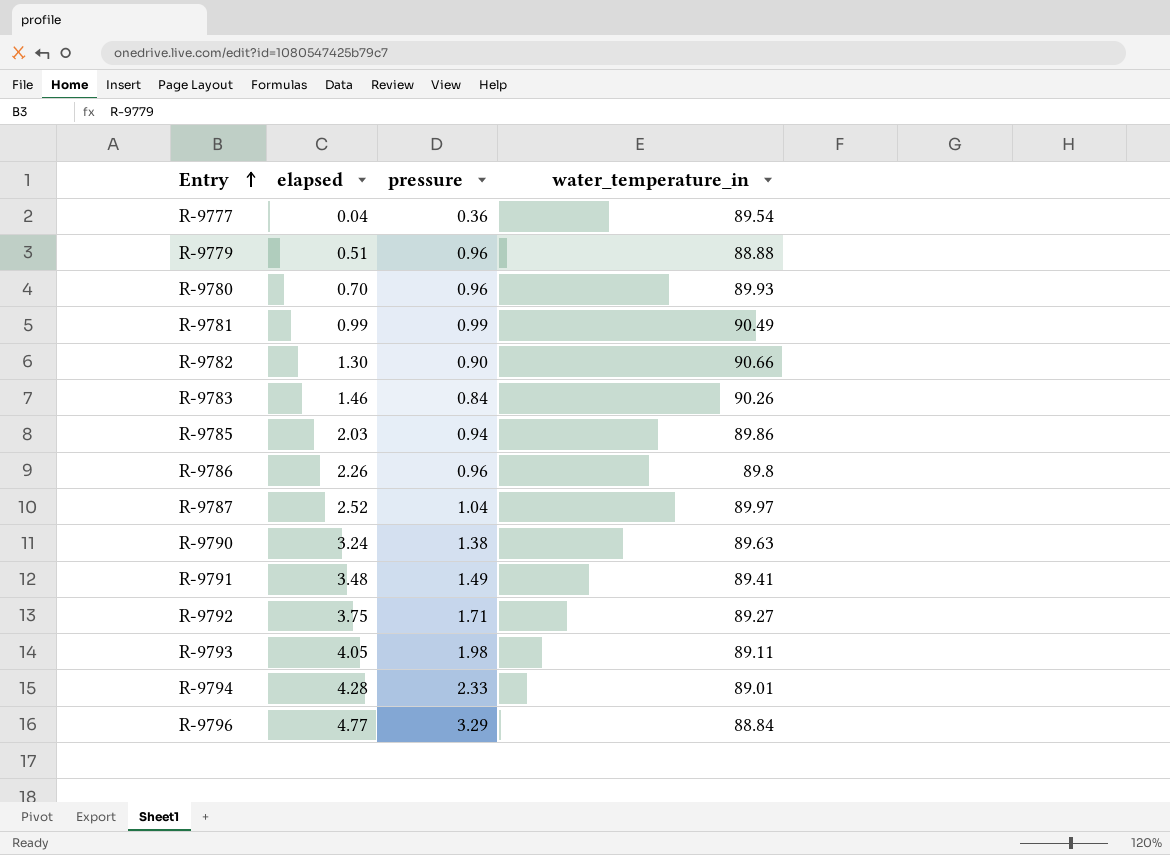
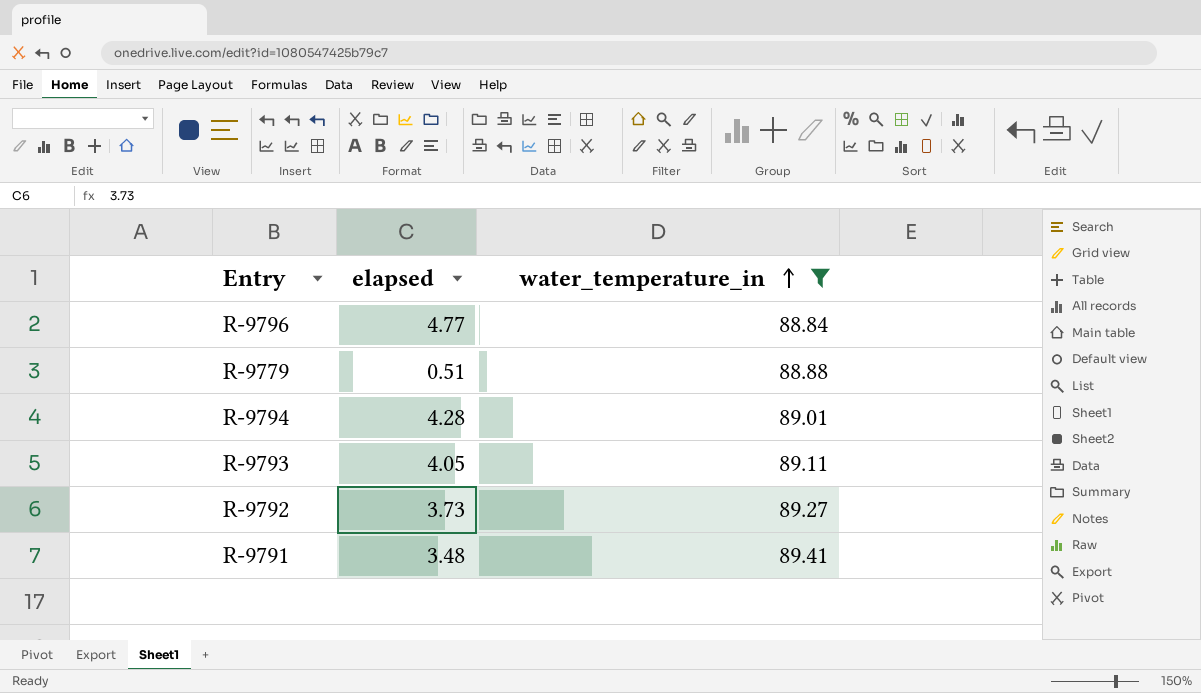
filter: none -> water_temperature_in <= 89.41
row order: Entry ascending -> water_temperature_in ascending
column pressure | position: 3 -> none
R-9792 | elapsed: 3.75 -> 3.73

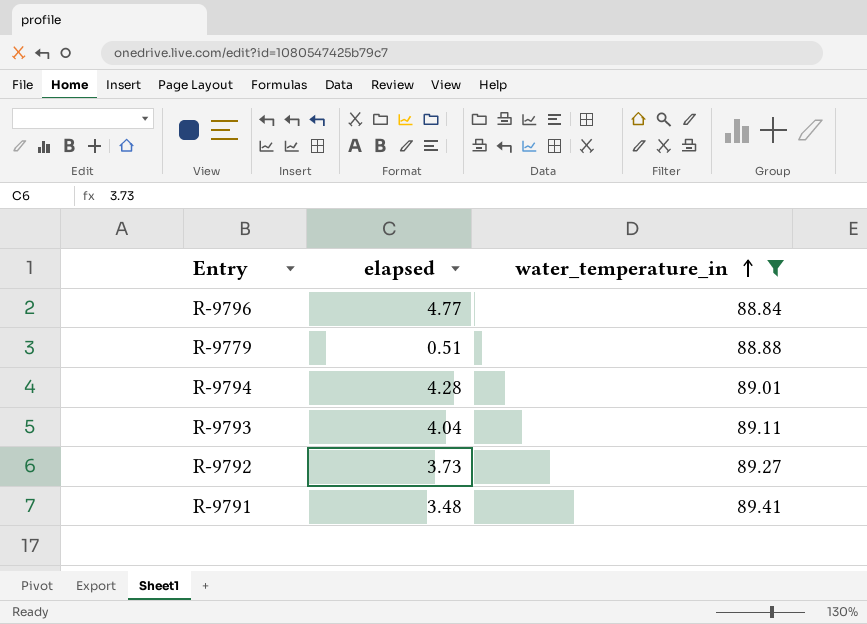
R-9793 | elapsed: 4.05 -> 4.04

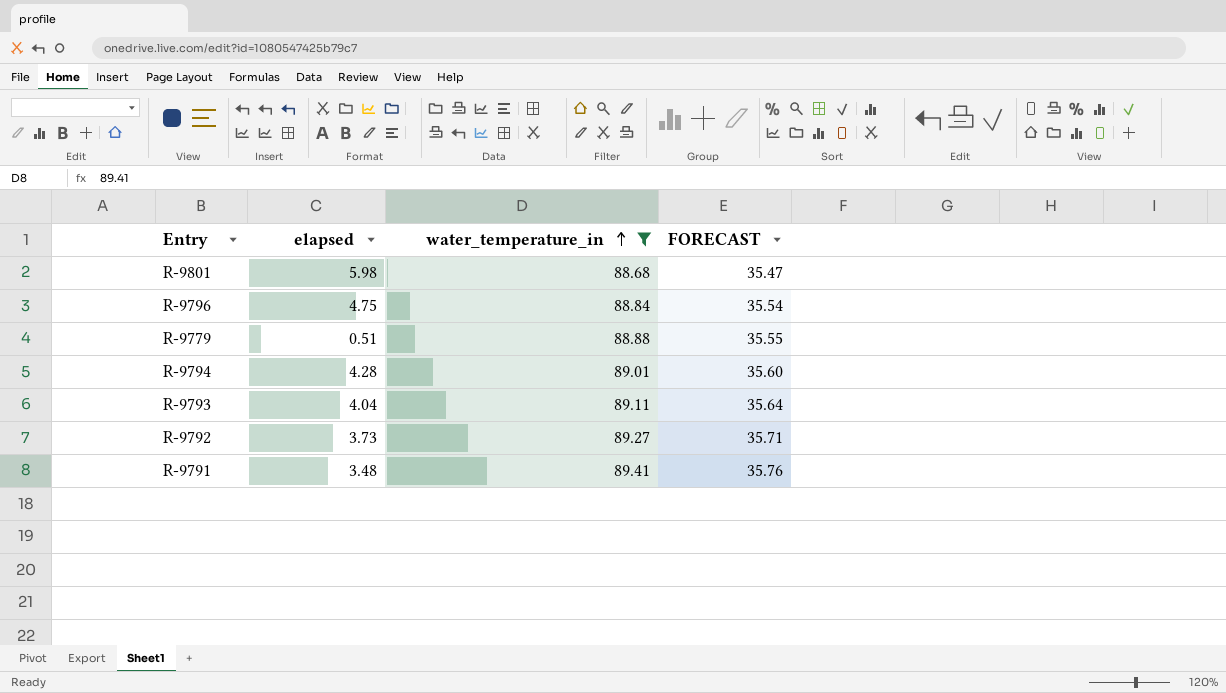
column FORECAST | formula: none -> [water_temperature_in] * 0.4
row R-9801: none -> 5.98 | 88.68 | 35.47
R-9796 | elapsed: 4.77 -> 4.75

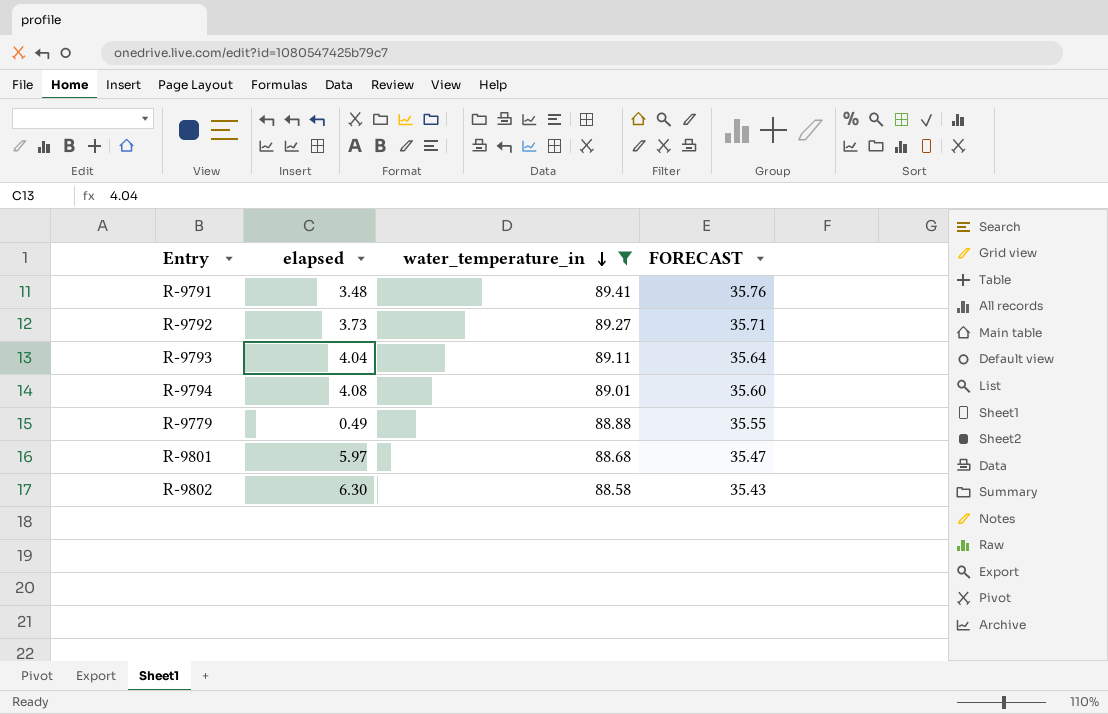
row order: water_temperature_in ascending -> water_temperature_in descending
row R-9796: 4.75 | 88.84 | 35.54 -> none
R-9794 | elapsed: 4.28 -> 4.08
R-9779 | elapsed: 0.51 -> 0.49
R-9801 | elapsed: 5.98 -> 5.97
row R-9802: none -> 6.30 | 88.58 | 35.43

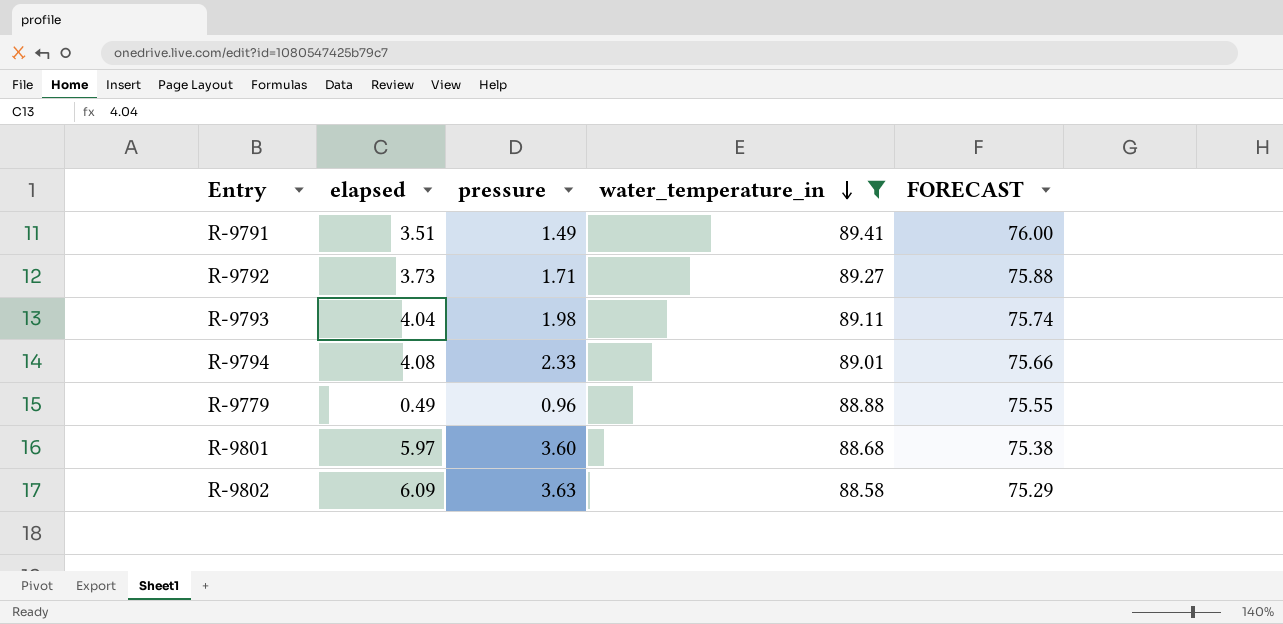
column pressure | position: none -> 3
column FORECAST | formula: [water_temperature_in] * 0.4 -> [water_temperature_in] * 0.85
R-9791 | elapsed: 3.48 -> 3.51
R-9802 | elapsed: 6.30 -> 6.09

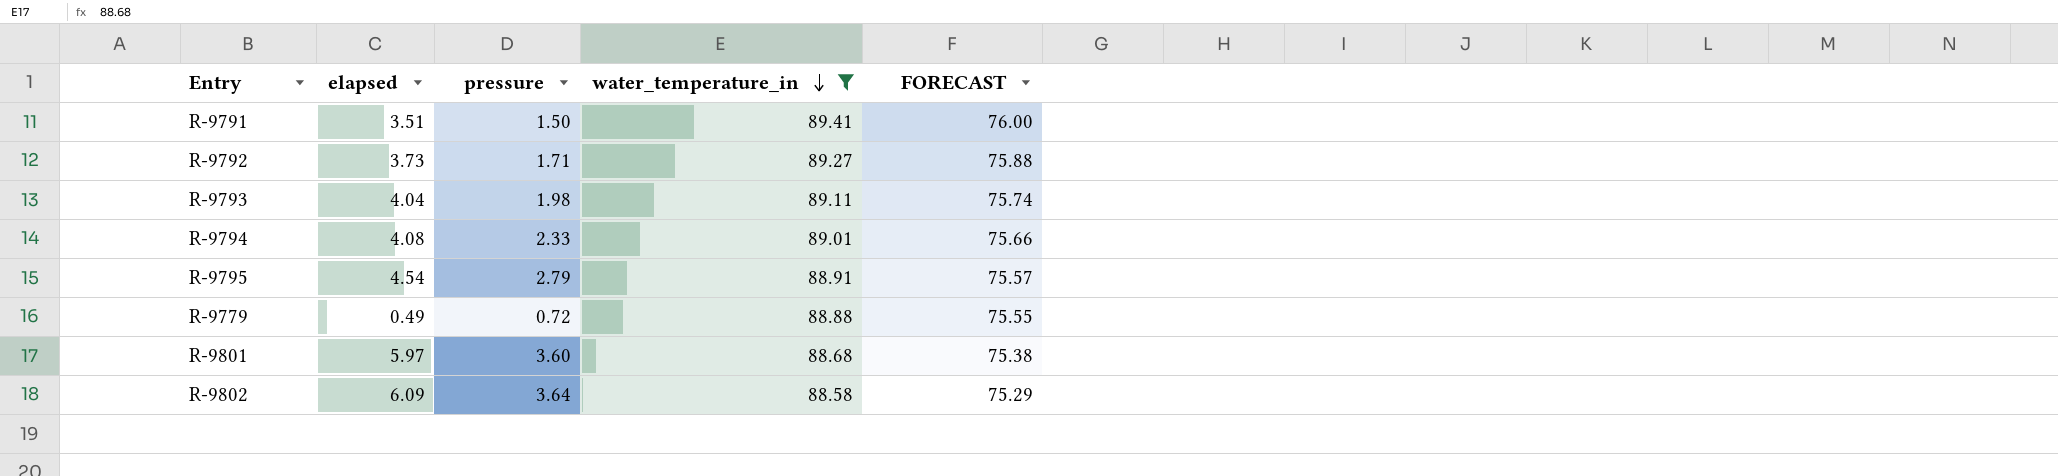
R-9791 | pressure: 1.49 -> 1.50
row R-9795: none -> 4.54 | 2.79 | 88.91 | 75.57
R-9779 | pressure: 0.96 -> 0.72
R-9802 | pressure: 3.63 -> 3.64

